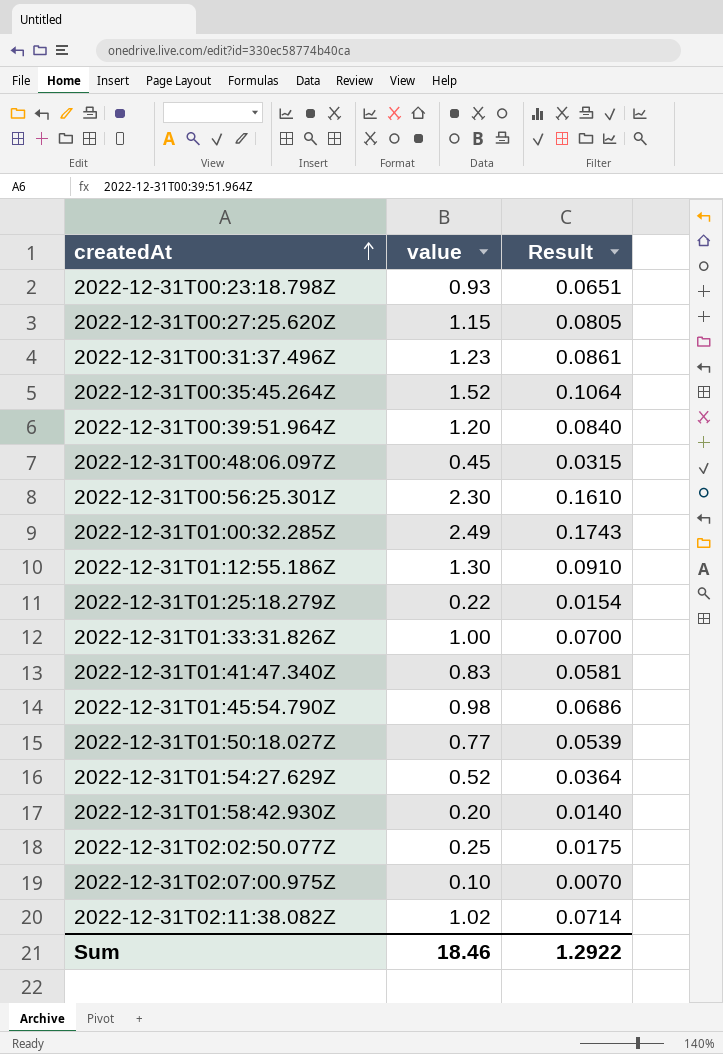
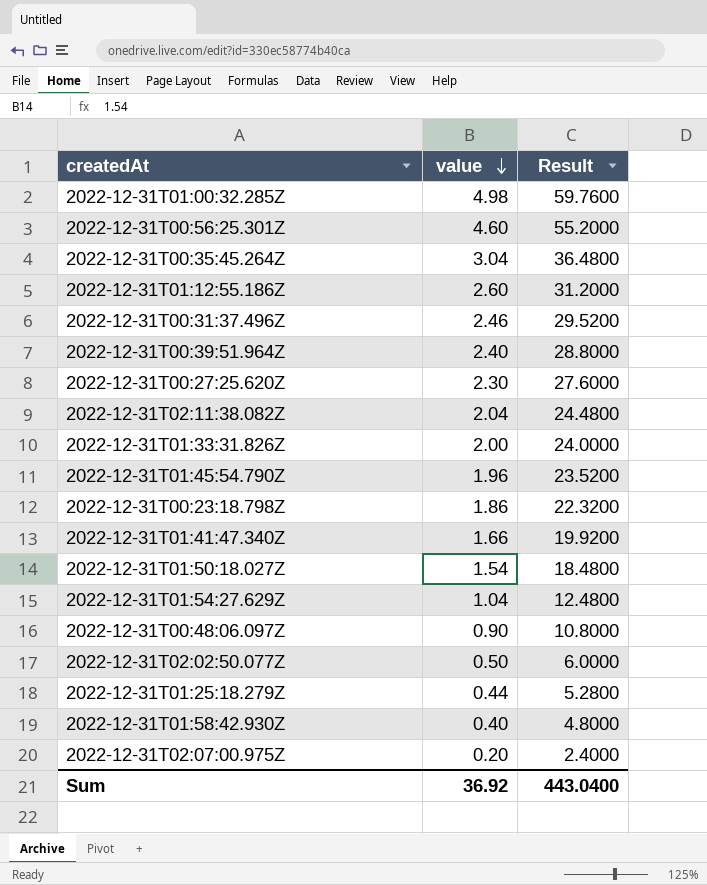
row order: createdAt ascending -> value descending
column Result | formula: [value] * 0.07 -> [value] * 12
2022-12-31T01:00:32.285Z | value: 2.49 -> 4.98
2022-12-31T00:56:25.301Z | value: 2.30 -> 4.60
2022-12-31T00:35:45.264Z | value: 1.52 -> 3.04
2022-12-31T01:12:55.186Z | value: 1.30 -> 2.60
2022-12-31T00:31:37.496Z | value: 1.23 -> 2.46
2022-12-31T00:39:51.964Z | value: 1.20 -> 2.40
2022-12-31T00:27:25.620Z | value: 1.15 -> 2.30
2022-12-31T02:11:38.082Z | value: 1.02 -> 2.04
2022-12-31T01:33:31.826Z | value: 1.00 -> 2.00
2022-12-31T01:45:54.790Z | value: 0.98 -> 1.96
2022-12-31T00:23:18.798Z | value: 0.93 -> 1.86
2022-12-31T01:41:47.340Z | value: 0.83 -> 1.66
2022-12-31T01:50:18.027Z | value: 0.77 -> 1.54
2022-12-31T01:54:27.629Z | value: 0.52 -> 1.04
2022-12-31T00:48:06.097Z | value: 0.45 -> 0.90
2022-12-31T02:02:50.077Z | value: 0.25 -> 0.50
2022-12-31T01:25:18.279Z | value: 0.22 -> 0.44
2022-12-31T01:58:42.930Z | value: 0.20 -> 0.40
2022-12-31T02:07:00.975Z | value: 0.10 -> 0.20
Sum | value: 18.46 -> 36.92
Sum | Result: 1.2922 -> 443.0400

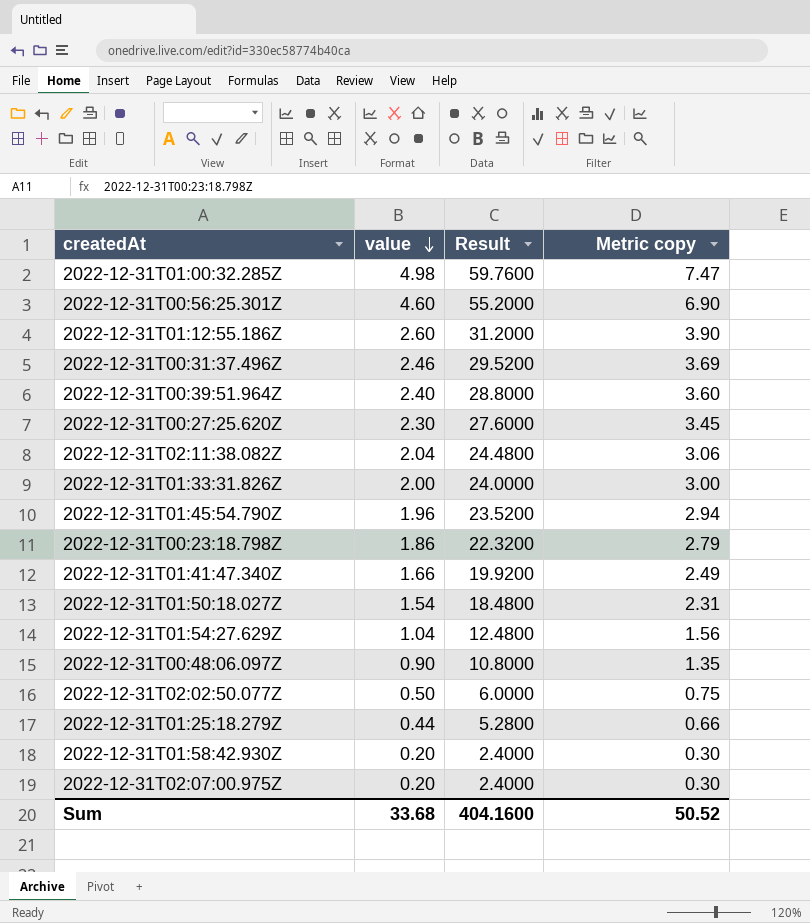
column Metric copy | formula: none -> [value] * 1.5
row 2022-12-31T00:35:45.264Z: 3.04 | 36.4800 -> none
2022-12-31T01:58:42.930Z | value: 0.40 -> 0.20
2022-12-31T01:58:42.930Z | Result: 4.8000 -> 2.4000
Sum | value: 36.92 -> 33.68
Sum | Result: 443.0400 -> 404.1600

